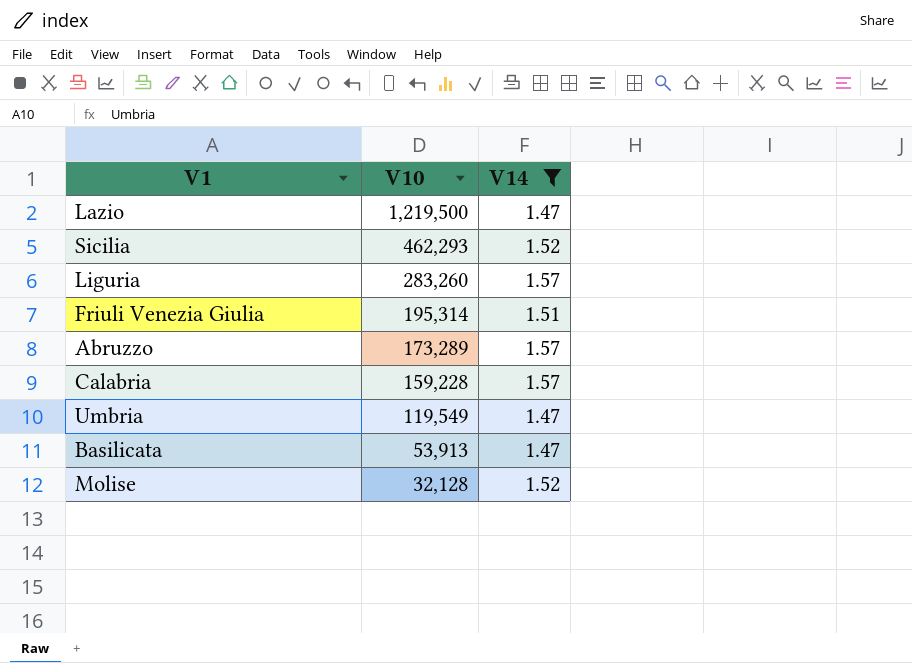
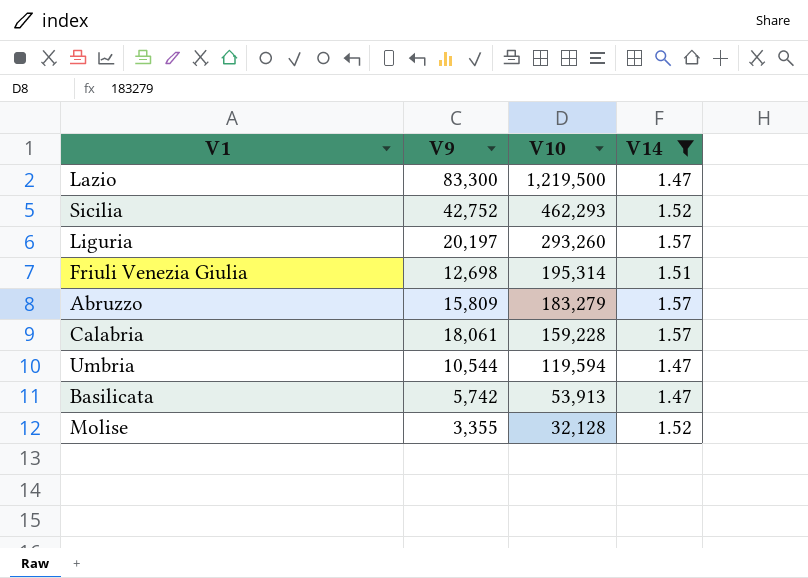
column V9 | position: none -> 2
Liguria | V10: 283,260 -> 293,260
Abruzzo | V10: 173,289 -> 183,279
Umbria | V10: 119,549 -> 119,594

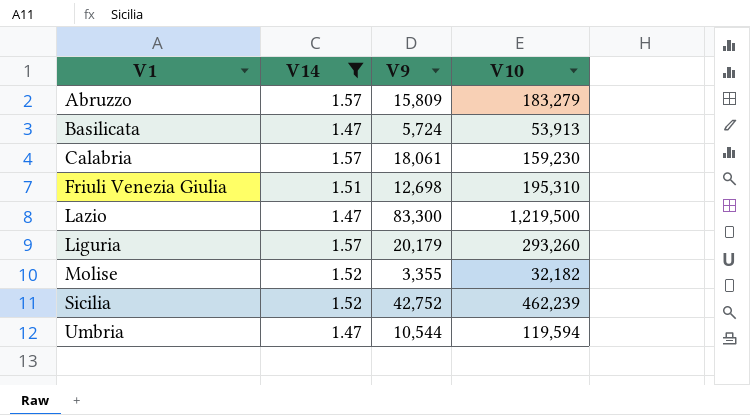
row order: V10 descending -> V1 ascending
column V14 | position: 4 -> 2
Basilicata | V9: 5,742 -> 5,724
Calabria | V10: 159,228 -> 159,230
Friuli Venezia Giulia | V10: 195,314 -> 195,310
Liguria | V9: 20,197 -> 20,179
Molise | V10: 32,128 -> 32,182
Sicilia | V10: 462,293 -> 462,239

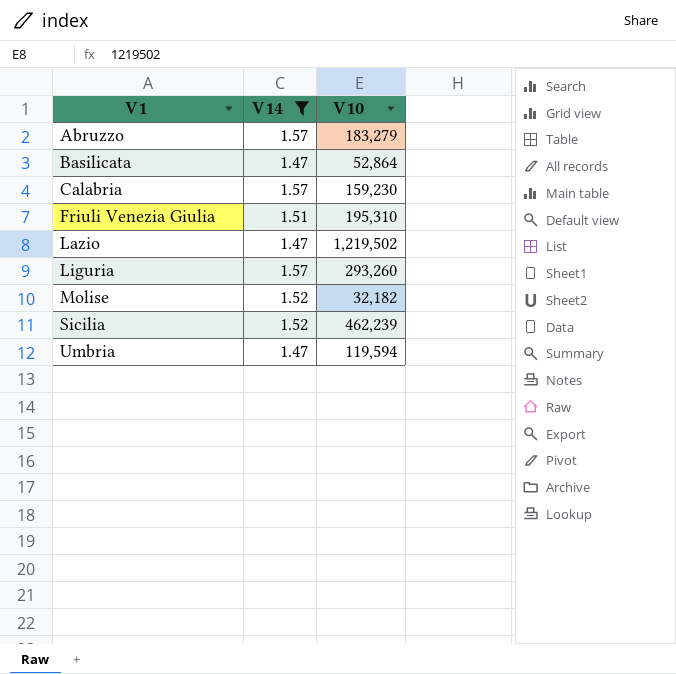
column V9 | position: 3 -> none
Basilicata | V10: 53,913 -> 52,864
Lazio | V10: 1,219,500 -> 1,219,502

